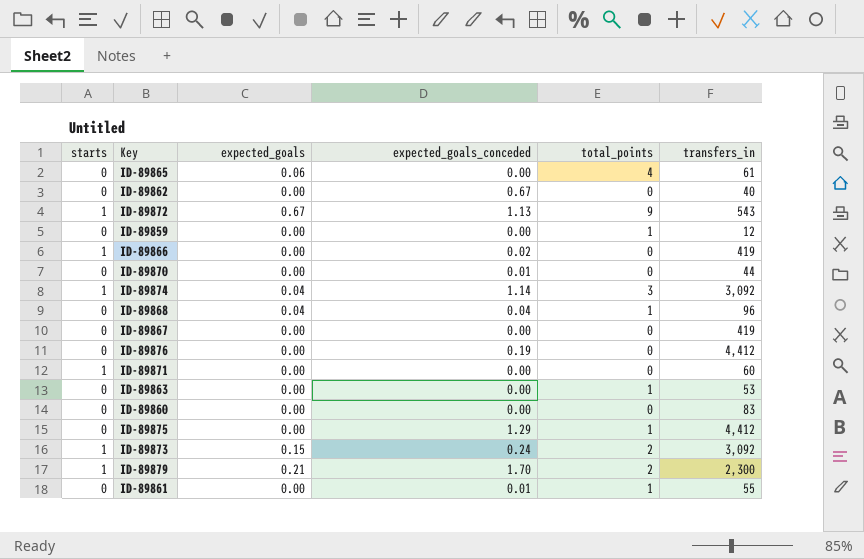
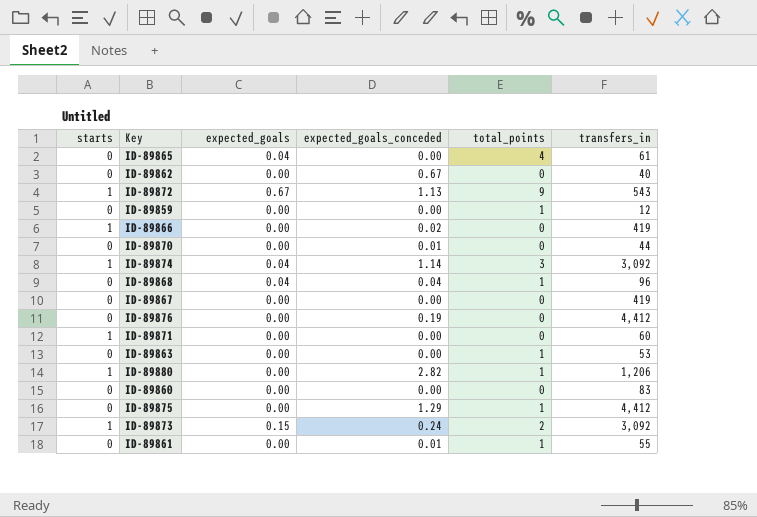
row ID-89879: 1 | 0.21 | 1.70 | 2 | 2,300 -> none
ID-89865 | expected_goals: 0.06 -> 0.04
row ID-89880: none -> 1 | 0.00 | 2.82 | 1 | 1,206

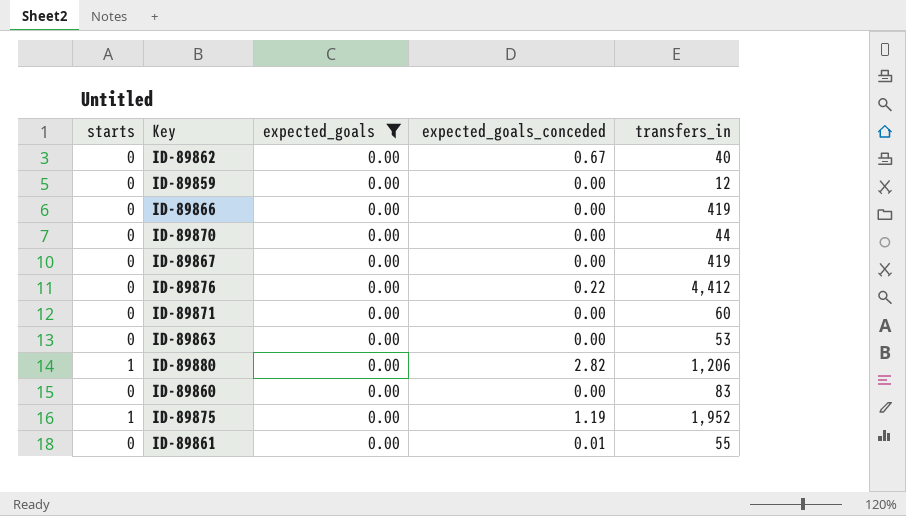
filter: none -> expected_goals = 0.00
column total_points | position: 5 -> none
ID-89866 | starts: 1 -> 0
ID-89866 | expected_goals_conceded: 0.02 -> 0.00
ID-89870 | expected_goals_conceded: 0.01 -> 0.00
ID-89876 | expected_goals_conceded: 0.19 -> 0.22
ID-89871 | starts: 1 -> 0
ID-89875 | starts: 0 -> 1
ID-89875 | expected_goals_conceded: 1.29 -> 1.19
ID-89875 | transfers_in: 4,412 -> 1,952

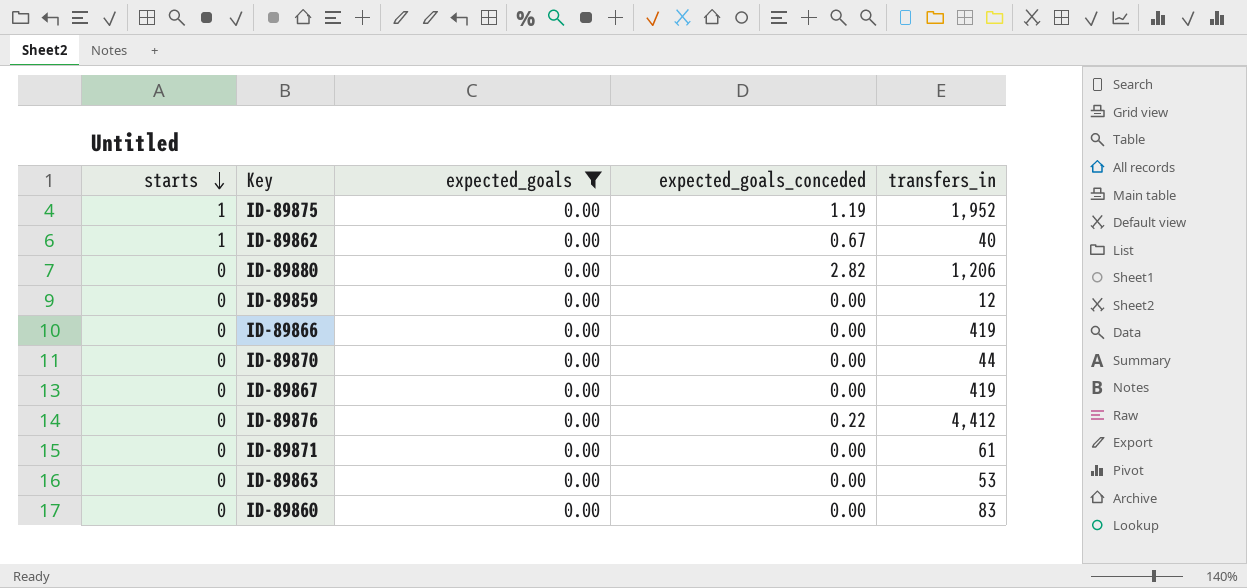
row order: none -> starts descending
row ID-89861: 0 | 0.00 | 0.01 | 55 -> none
ID-89862 | starts: 0 -> 1
ID-89880 | starts: 1 -> 0
ID-89871 | transfers_in: 60 -> 61

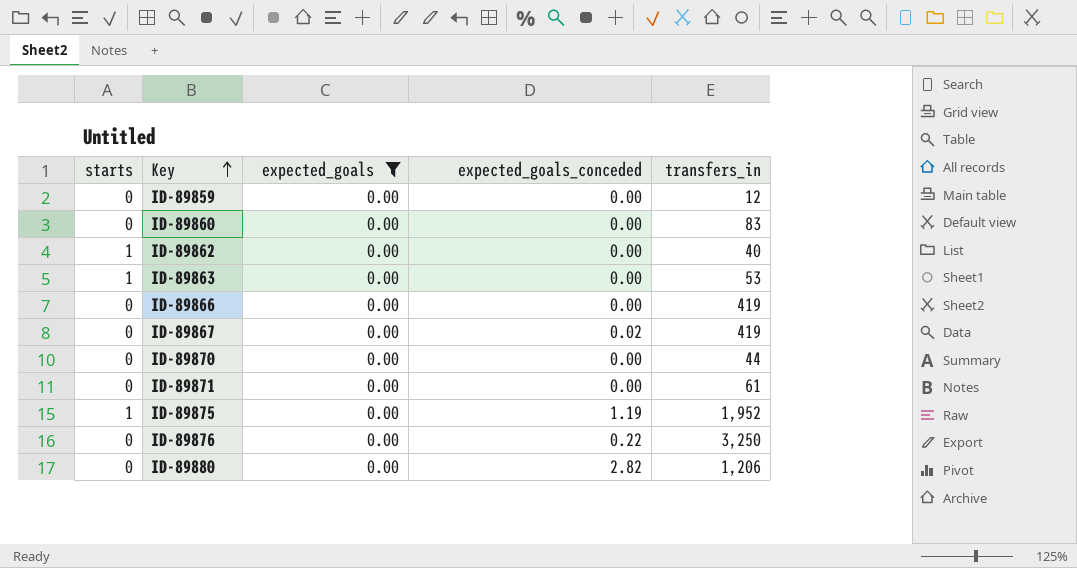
row order: starts descending -> Key ascending
ID-89862 | expected_goals_conceded: 0.67 -> 0.00
ID-89863 | starts: 0 -> 1
ID-89867 | expected_goals_conceded: 0.00 -> 0.02
ID-89876 | transfers_in: 4,412 -> 3,250

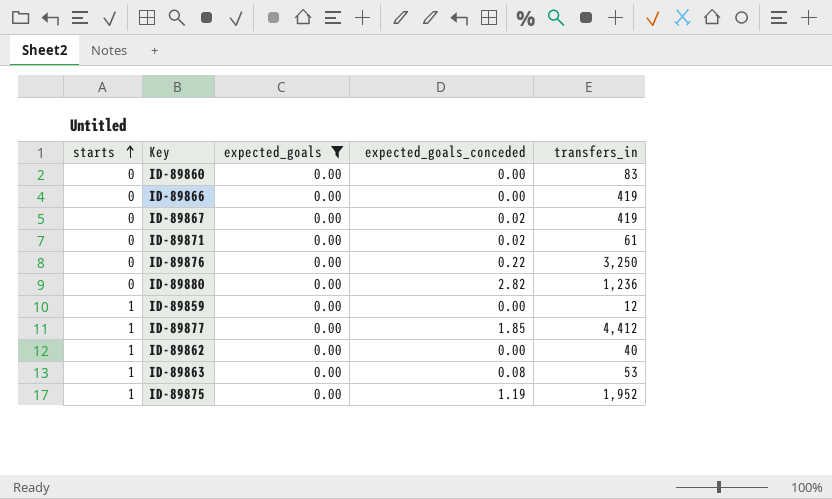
row order: Key ascending -> starts ascending
row ID-89870: 0 | 0.00 | 0.00 | 44 -> none
ID-89871 | expected_goals_conceded: 0.00 -> 0.02
ID-89880 | transfers_in: 1,206 -> 1,236
ID-89859 | starts: 0 -> 1
row ID-89877: none -> 1 | 0.00 | 1.85 | 4,412
ID-89863 | expected_goals_conceded: 0.00 -> 0.08

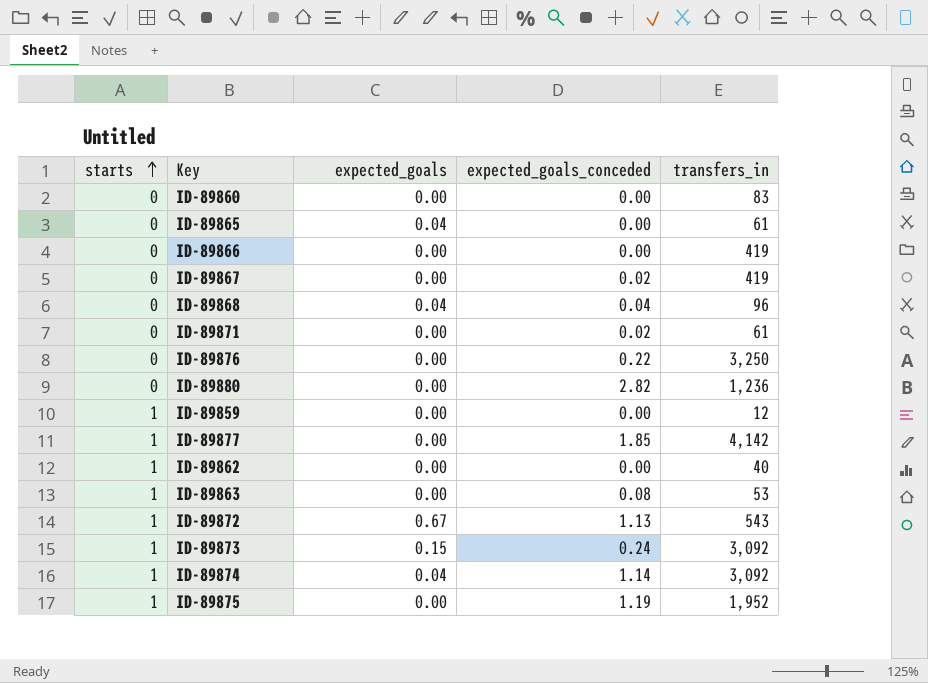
filter: expected_goals = 0.00 -> none
ID-89877 | transfers_in: 4,412 -> 4,142

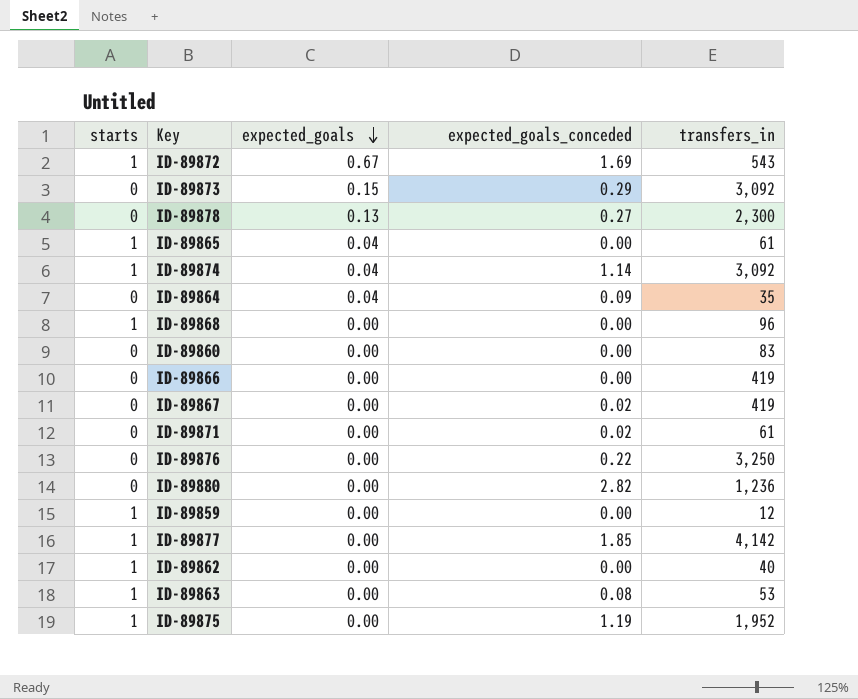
row order: starts ascending -> expected_goals descending
ID-89872 | expected_goals_conceded: 1.13 -> 1.69
ID-89873 | starts: 1 -> 0
ID-89873 | expected_goals_conceded: 0.24 -> 0.29
row ID-89878: none -> 0 | 0.13 | 0.27 | 2,300
ID-89865 | starts: 0 -> 1
row ID-89864: none -> 0 | 0.04 | 0.09 | 35
ID-89868 | starts: 0 -> 1
ID-89868 | expected_goals: 0.04 -> 0.00
ID-89868 | expected_goals_conceded: 0.04 -> 0.00

